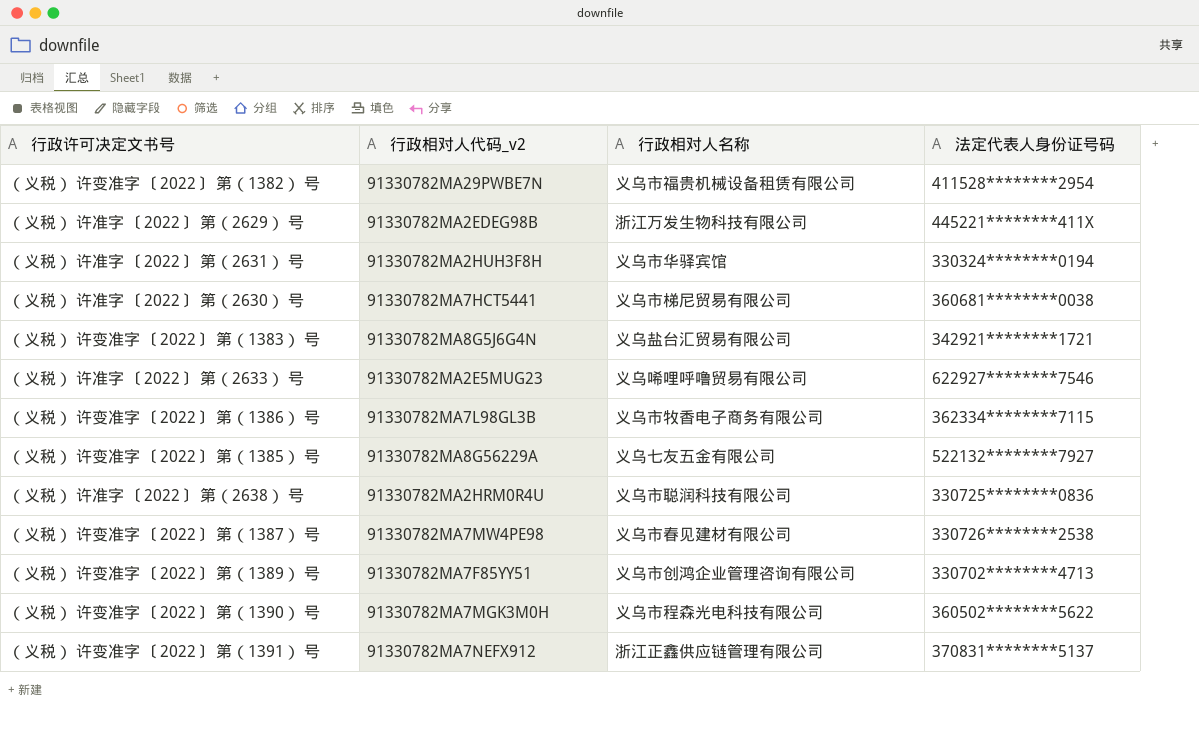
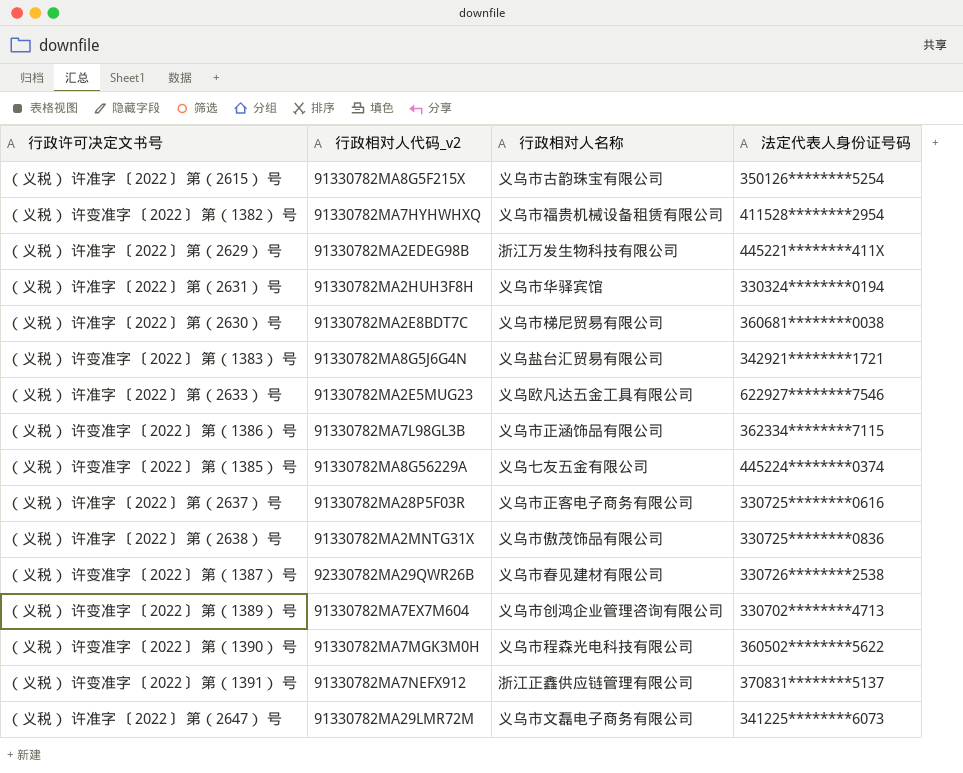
row （义税） 许准字 〔2022〕 第（2615） 号: none -> 91330782MA8G5F215X | 义乌市古韵珠宝有限公司 | 350126********5254
（义税） 许变准字 〔2022〕 第（1382） 号 | 行政相对人代码_v2: 91330782MA29PWBE7N -> 91330782MA7HYHWHXQ
（义税） 许准字 〔2022〕 第（2630） 号 | 行政相对人代码_v2: 91330782MA7HCT5441 -> 91330782MA2E8BDT7C
（义税） 许准字 〔2022〕 第（2633） 号 | 行政相对人名称: 义乌唏哩呼噜贸易有限公司 -> 义乌欧凡达五金工具有限公司
（义税） 许变准字 〔2022〕 第（1386） 号 | 行政相对人名称: 义乌市牧香电子商务有限公司 -> 义乌市正涵饰品有限公司
（义税） 许变准字 〔2022〕 第（1385） 号 | 法定代表人身份证号码: 522132********7927 -> 445224********0374
row （义税） 许准字 〔2022〕 第（2637） 号: none -> 91330782MA28P5F03R | 义乌市正客电子商务有限公司 | 330725********0616
（义税） 许准字 〔2022〕 第（2638） 号 | 行政相对人代码_v2: 91330782MA2HRM0R4U -> 91330782MA2MNTG31X
（义税） 许准字 〔2022〕 第（2638） 号 | 行政相对人名称: 义乌市聪润科技有限公司 -> 义乌市傲茂饰品有限公司
（义税） 许变准字 〔2022〕 第（1387） 号 | 行政相对人代码_v2: 91330782MA7MW4PE98 -> 92330782MA29QWR26B
（义税） 许变准字 〔2022〕 第（1389） 号 | 行政相对人代码_v2: 91330782MA7F85YY51 -> 91330782MA7EX7M604
row （义税） 许准字 〔2022〕 第（2647） 号: none -> 91330782MA29LMR72M | 义乌市文磊电子商务有限公司 | 341225********6073

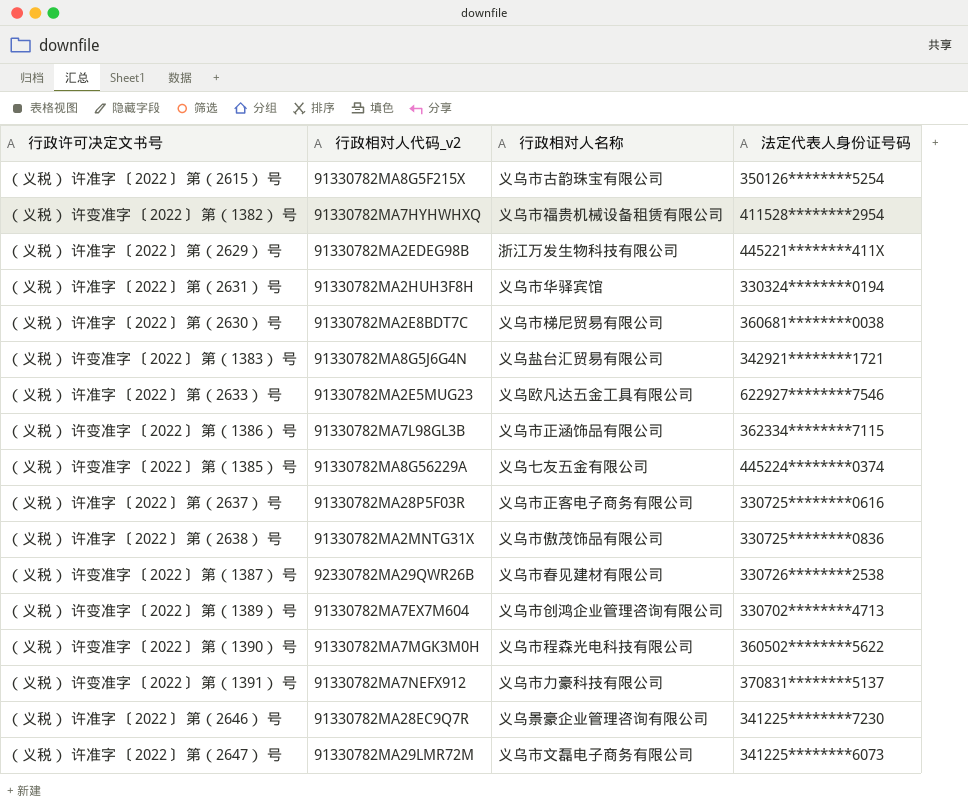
（义税） 许变准字 〔2022〕 第（1391） 号 | 行政相对人名称: 浙江正鑫供应链管理有限公司 -> 义乌市力豪科技有限公司
row （义税） 许准字 〔2022〕 第（2646） 号: none -> 91330782MA28EC9Q7R | 义乌景豪企业管理咨询有限公司 | 341225********7230

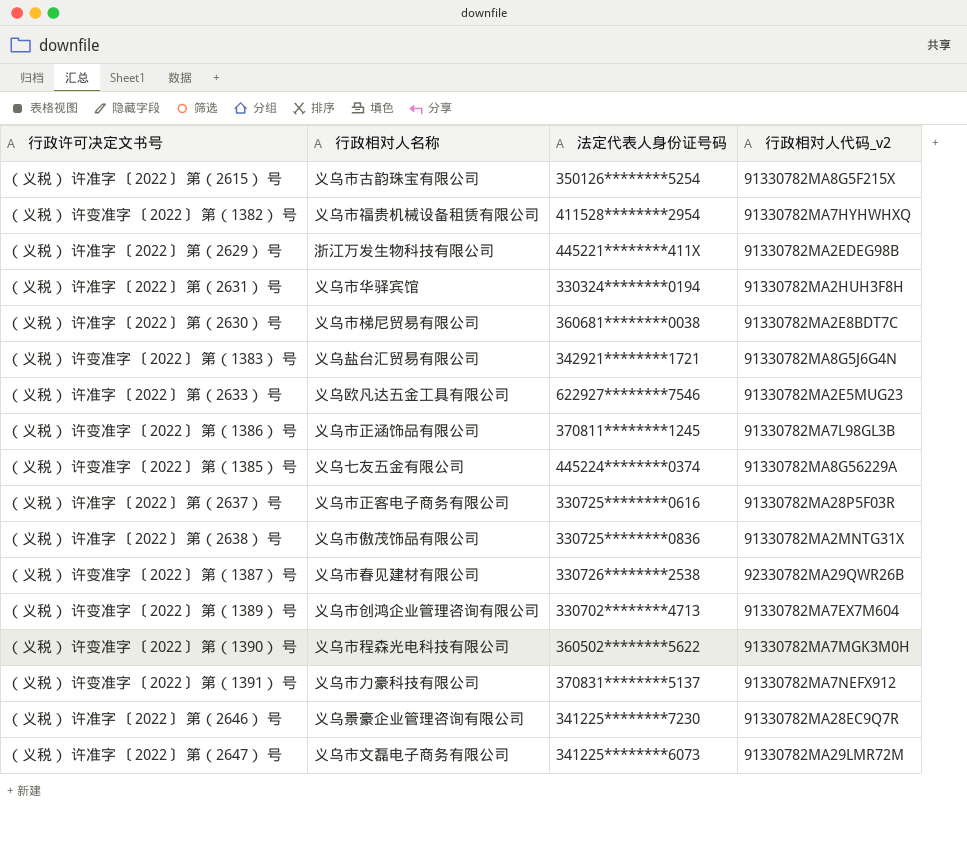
column 行政相对人代码_v2 | position: 2 -> 4
（义税） 许变准字 〔2022〕 第（1386） 号 | 法定代表人身份证号码: 362334********7115 -> 370811********1245

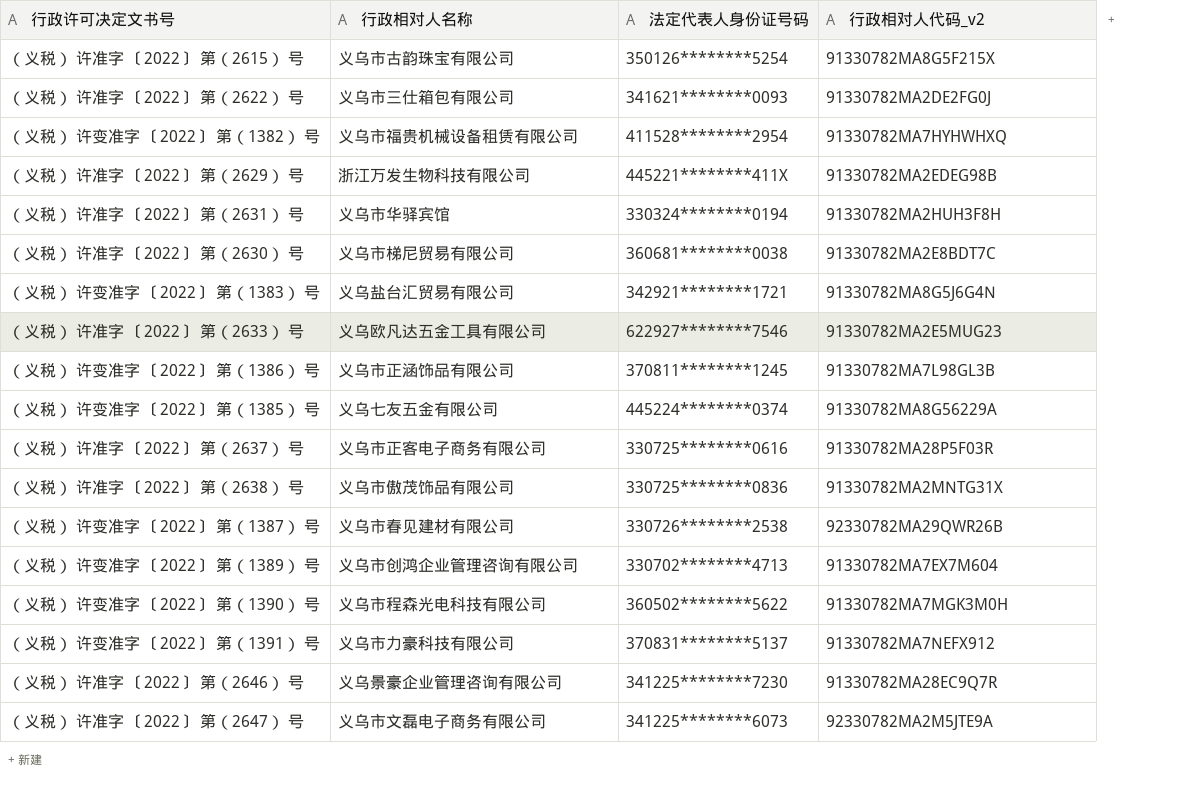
row （义税） 许准字 〔2022〕 第（2622） 号: none -> 义乌市三仕箱包有限公司 | 341621********0093 | 91330782MA2DE2FG0J
（义税） 许准字 〔2022〕 第（2647） 号 | 行政相对人代码_v2: 91330782MA29LMR72M -> 92330782MA2M5JTE9A

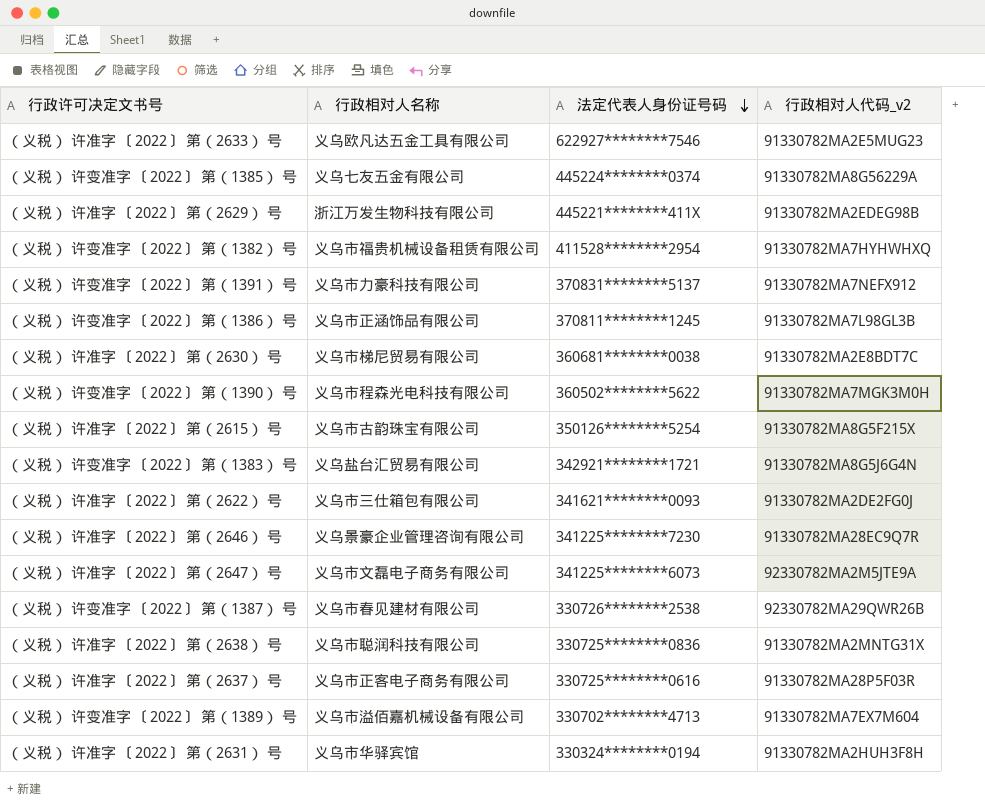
row order: none -> 法定代表人身份证号码 descending
（义税） 许准字 〔2022〕 第（2638） 号 | 行政相对人名称: 义乌市傲茂饰品有限公司 -> 义乌市聪润科技有限公司
（义税） 许变准字 〔2022〕 第（1389） 号 | 行政相对人名称: 义乌市创鸿企业管理咨询有限公司 -> 义乌市溢佰嘉机械设备有限公司

